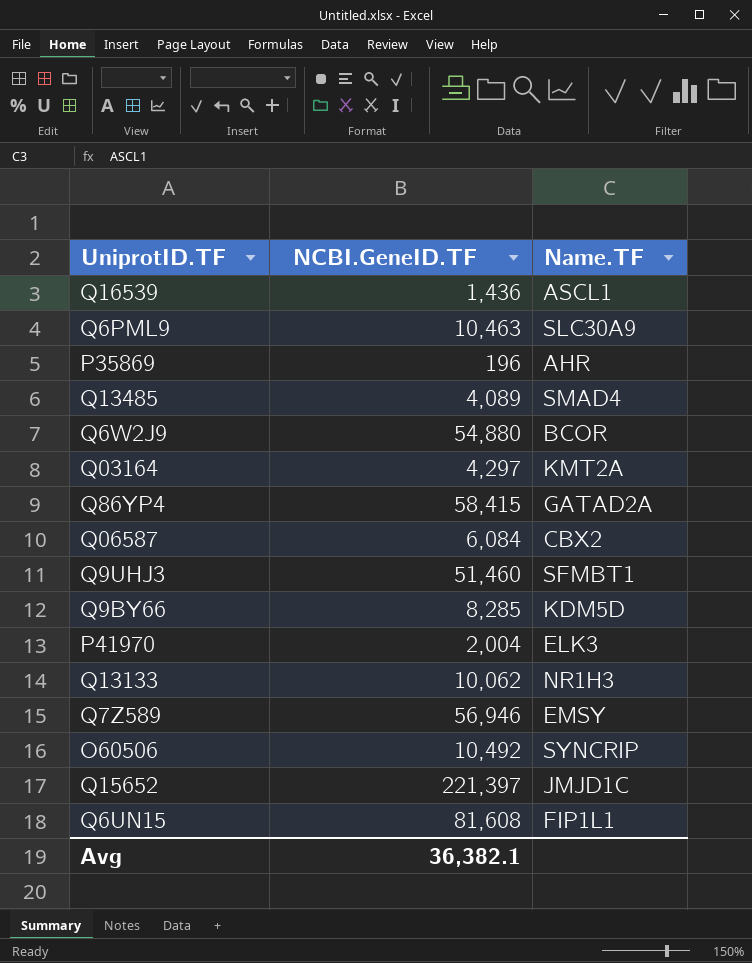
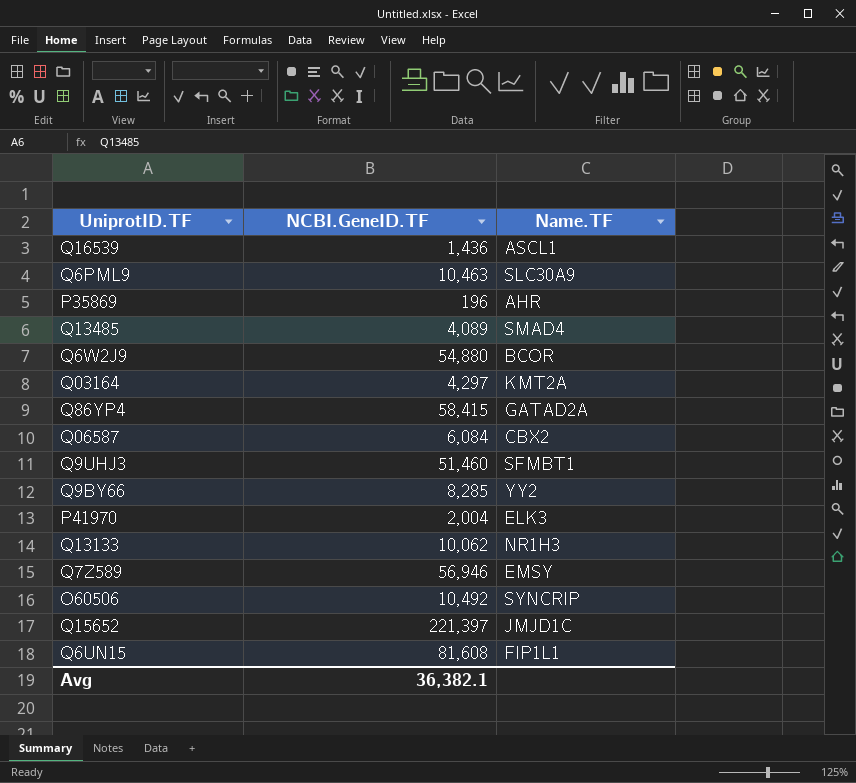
Q9BY66 | Name.TF: KDM5D -> YY2

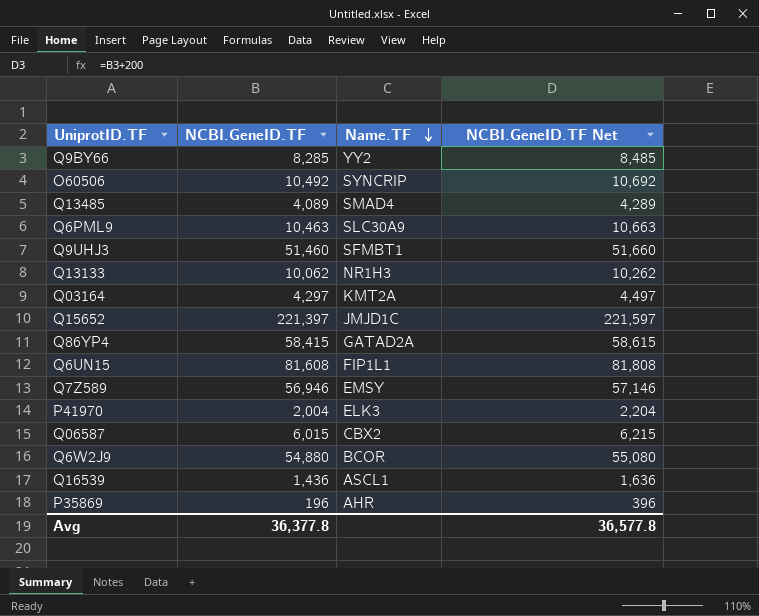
row order: none -> Name.TF descending
column NCBI.GeneID.TF Net | formula: none -> [NCBI.GeneID.TF] + 200
Q06587 | NCBI.GeneID.TF: 6,084 -> 6,015
Avg | NCBI.GeneID.TF: 36,382.1 -> 36,377.8

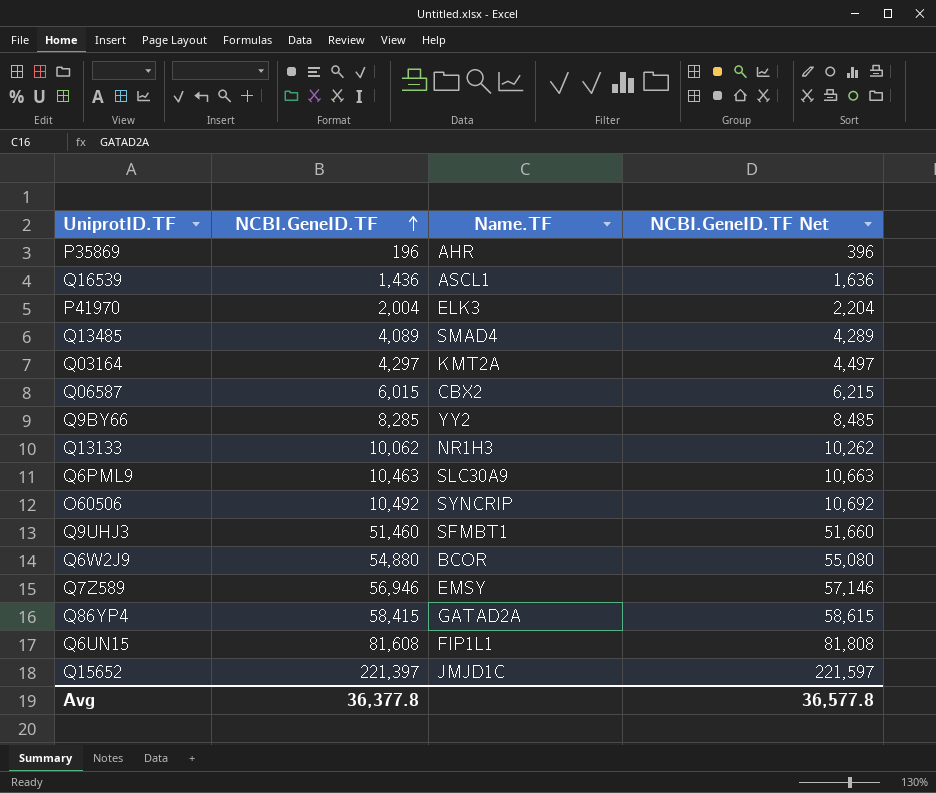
row order: Name.TF descending -> NCBI.GeneID.TF ascending

